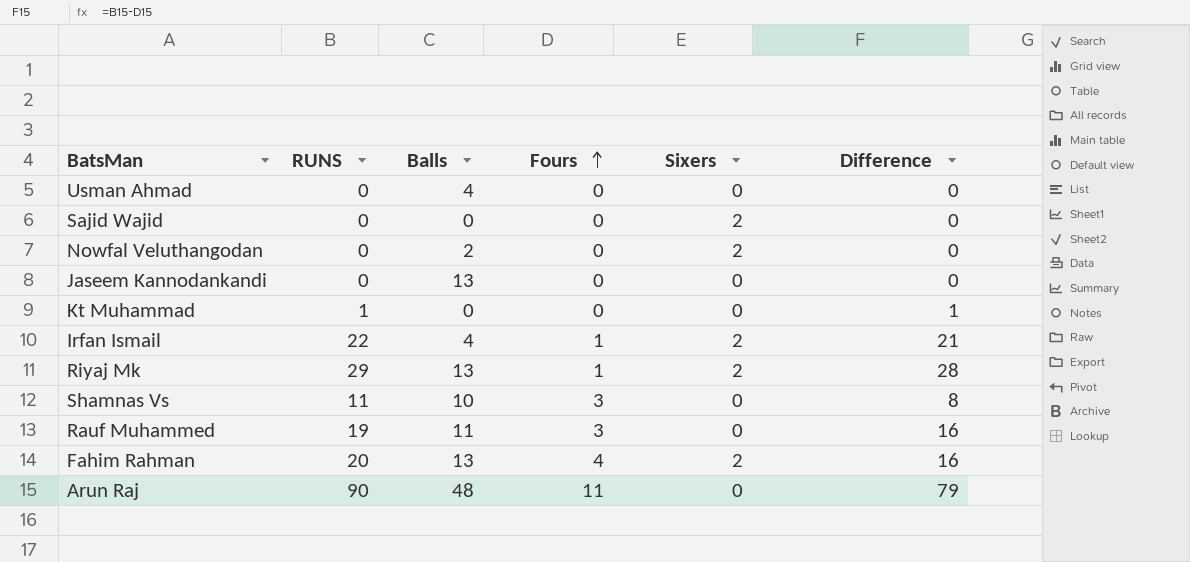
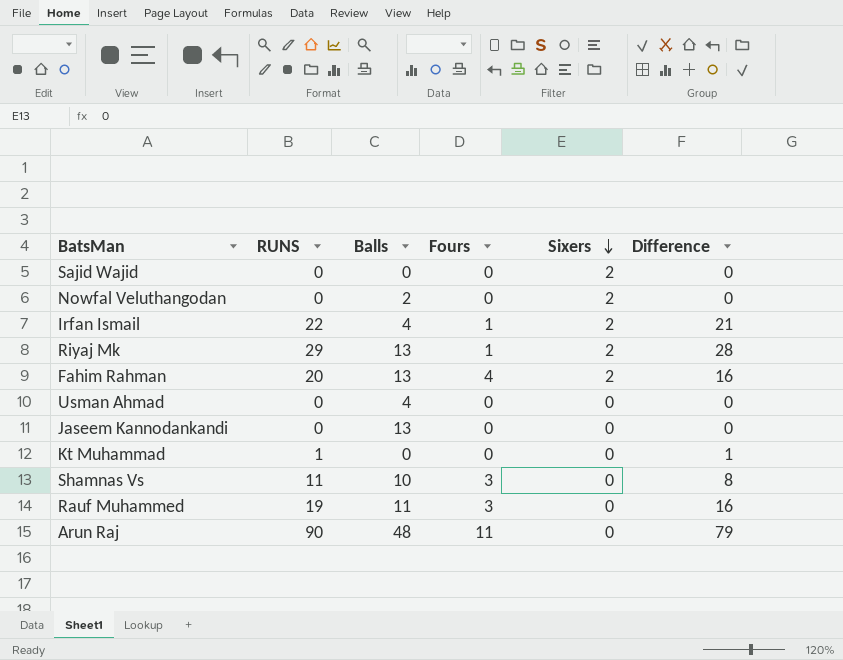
row order: Fours ascending -> Sixers descending

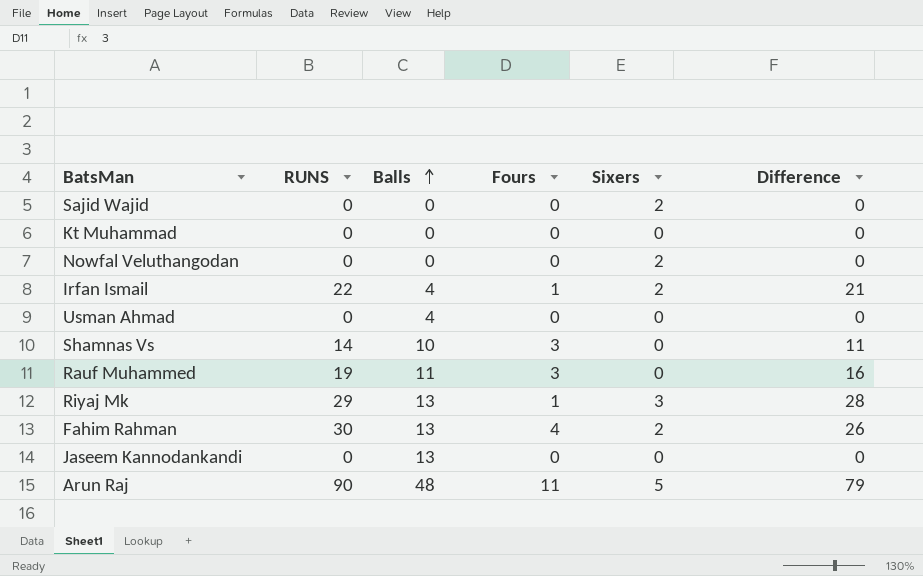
row order: Sixers descending -> Balls ascending
Kt Muhammad | RUNS: 1 -> 0
Kt Muhammad | Difference: 1 -> 0
Nowfal Veluthangodan | Balls: 2 -> 0
Shamnas Vs | RUNS: 11 -> 14
Shamnas Vs | Difference: 8 -> 11
Riyaj Mk | Sixers: 2 -> 3
Fahim Rahman | RUNS: 20 -> 30
Fahim Rahman | Difference: 16 -> 26
Arun Raj | Sixers: 0 -> 5

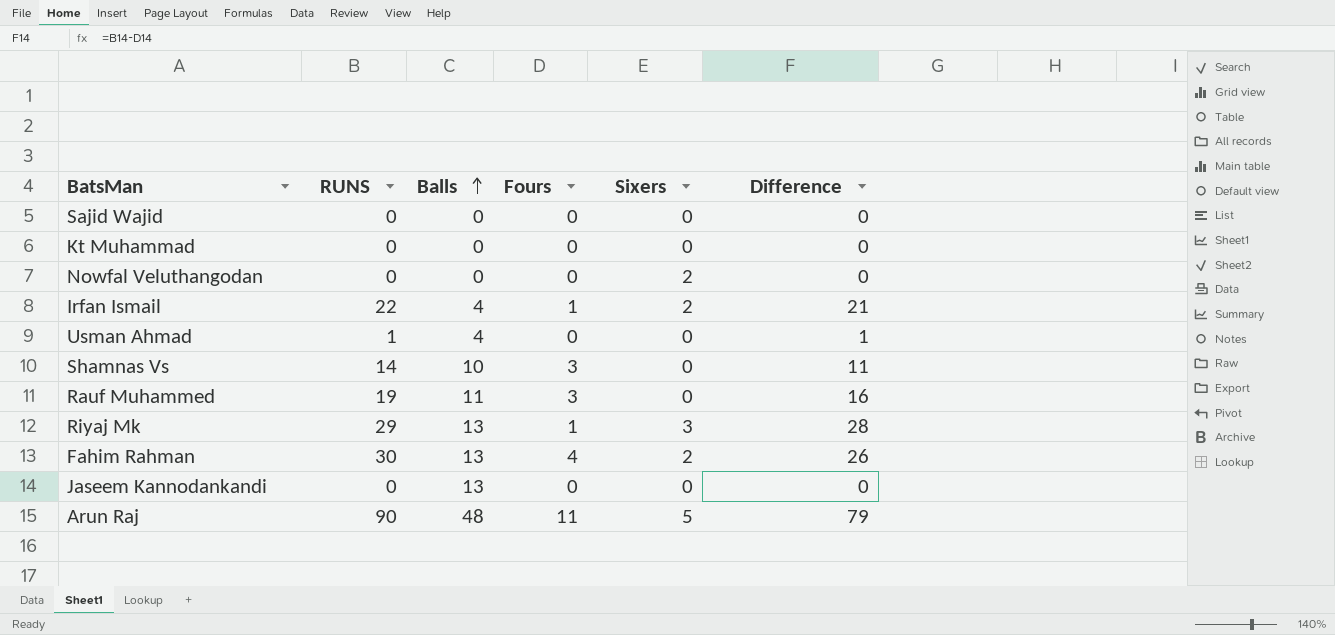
Sajid Wajid | Sixers: 2 -> 0
Usman Ahmad | RUNS: 0 -> 1
Usman Ahmad | Difference: 0 -> 1

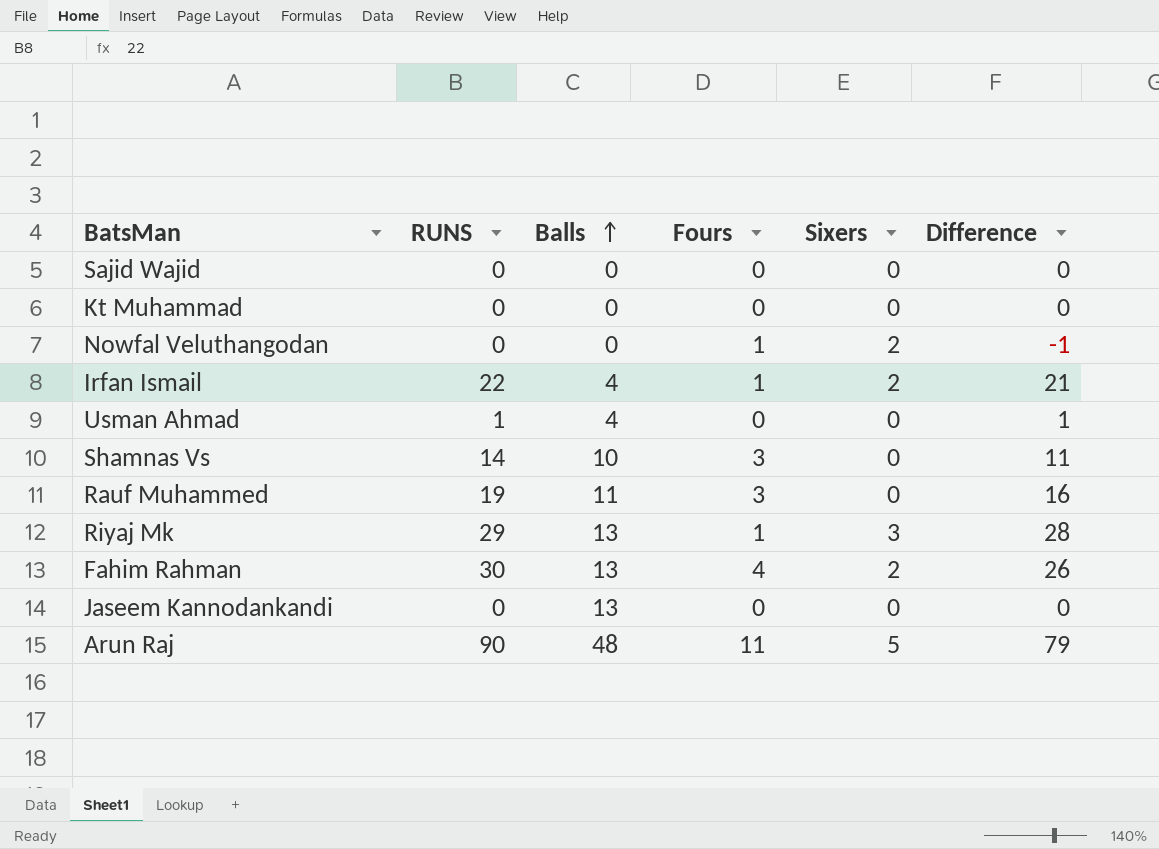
Nowfal Veluthangodan | Fours: 0 -> 1
Nowfal Veluthangodan | Difference: 0 -> -1

